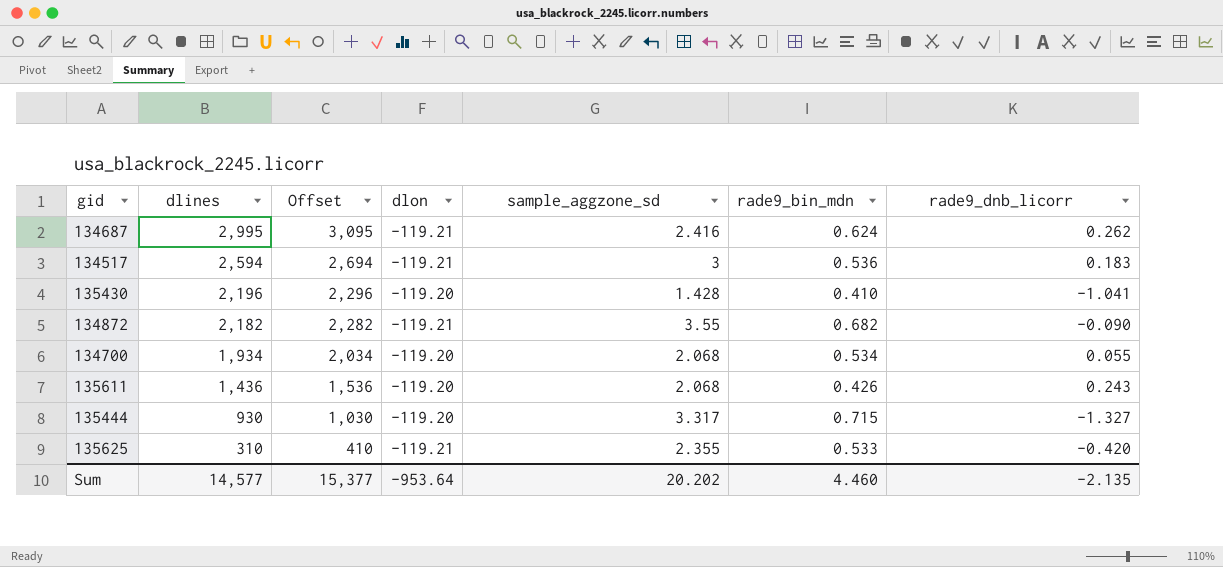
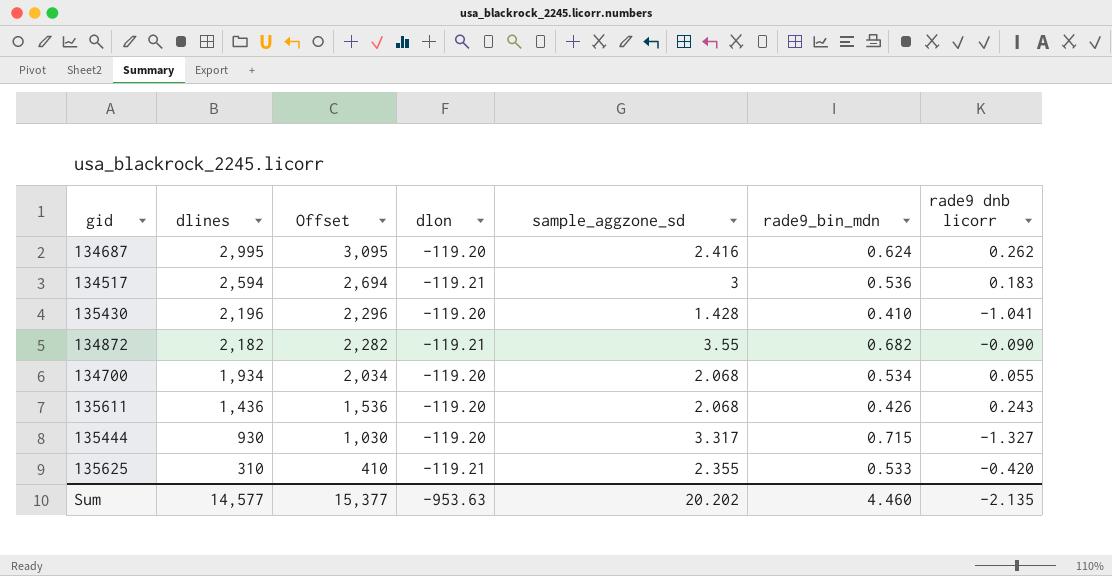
column name: rade9_dnb_licorr -> rade9 dnb licorr
134687 | dlon: -119.21 -> -119.20
Sum | dlon: -953.64 -> -953.63

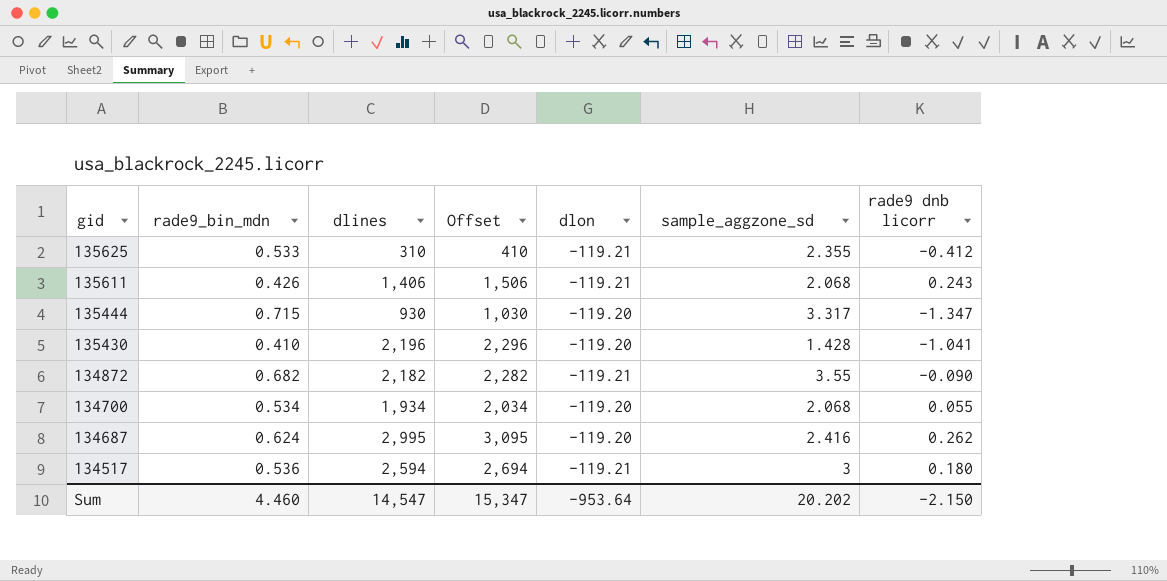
row order: dlines descending -> gid descending
column rade9_bin_mdn | position: 6 -> 2
135625 | rade9 dnb licorr: -0.420 -> -0.412
135611 | dlines: 1,436 -> 1,406
135611 | Offset: 1,536 -> 1,506
135611 | dlon: -119.20 -> -119.21
135444 | rade9 dnb licorr: -1.327 -> -1.347
134517 | rade9 dnb licorr: 0.183 -> 0.180
Sum | dlines: 14,577 -> 14,547
Sum | Offset: 15,377 -> 15,347
Sum | dlon: -953.63 -> -953.64
Sum | rade9 dnb licorr: -2.135 -> -2.150

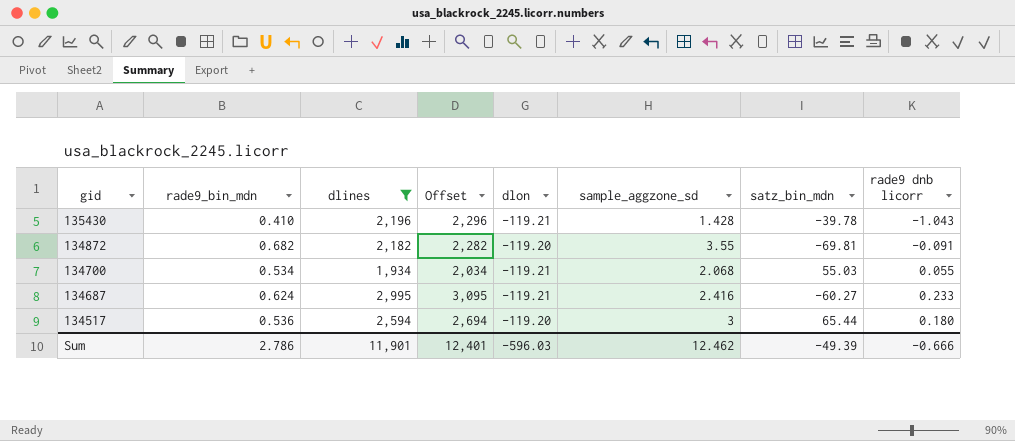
filter: none -> dlines >= 1,934
column satz_bin_mdn | position: none -> 7
135430 | dlon: -119.20 -> -119.21
135430 | rade9 dnb licorr: -1.041 -> -1.043
134872 | dlon: -119.21 -> -119.20
134872 | rade9 dnb licorr: -0.090 -> -0.091
134700 | dlon: -119.20 -> -119.21
134687 | dlon: -119.20 -> -119.21
134687 | rade9 dnb licorr: 0.262 -> 0.233
134517 | dlon: -119.21 -> -119.20
Sum | rade9_bin_mdn: 4.460 -> 2.786
Sum | dlines: 14,547 -> 11,901
Sum | Offset: 15,347 -> 12,401
Sum | dlon: -953.64 -> -596.03
Sum | sample_aggzone_sd: 20.202 -> 12.462
Sum | rade9 dnb licorr: -2.150 -> -0.666

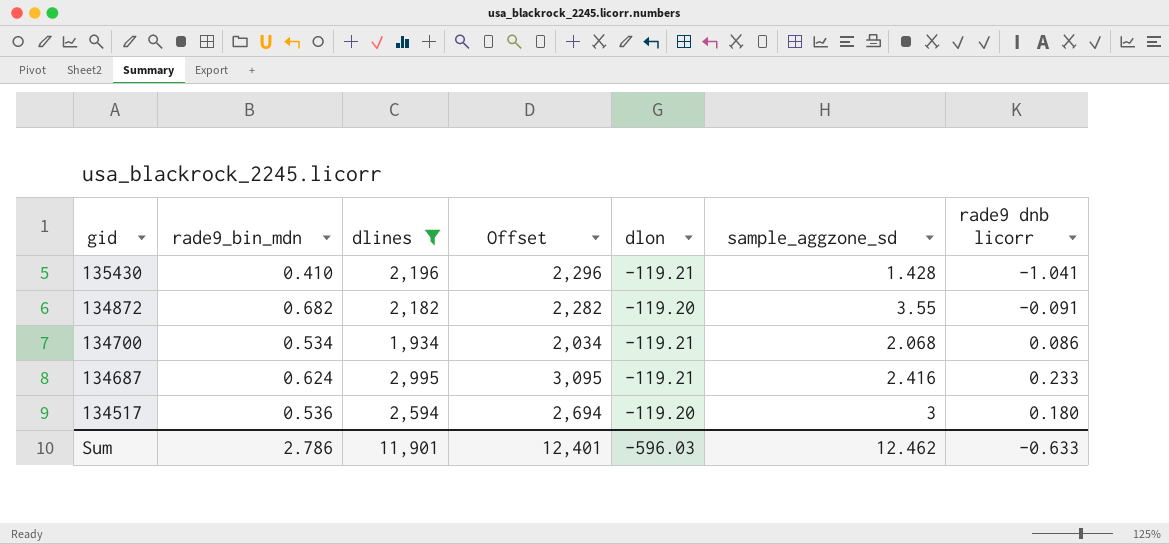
column satz_bin_mdn | position: 7 -> none
135430 | rade9 dnb licorr: -1.043 -> -1.041
134700 | rade9 dnb licorr: 0.055 -> 0.086
Sum | rade9 dnb licorr: -0.666 -> -0.633

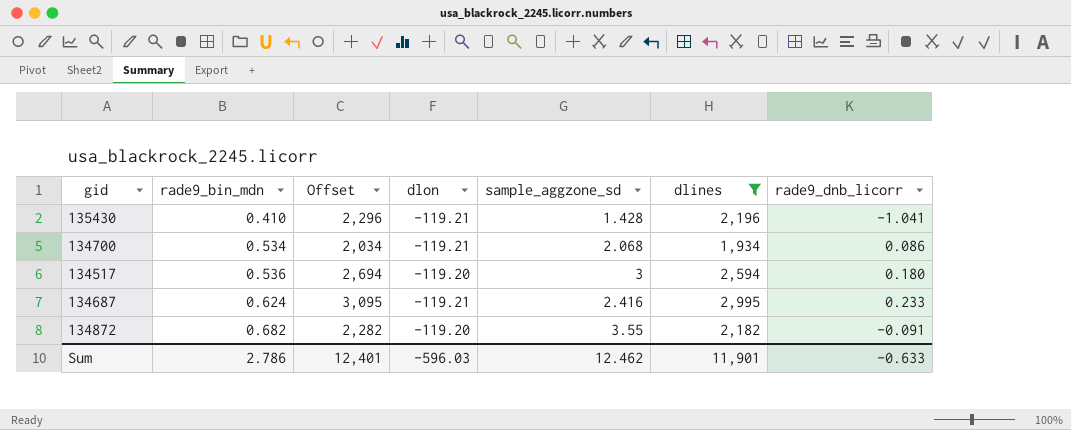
row order: gid descending -> rade9_bin_mdn ascending
column dlines | position: 3 -> 6
column name: rade9 dnb licorr -> rade9_dnb_licorr

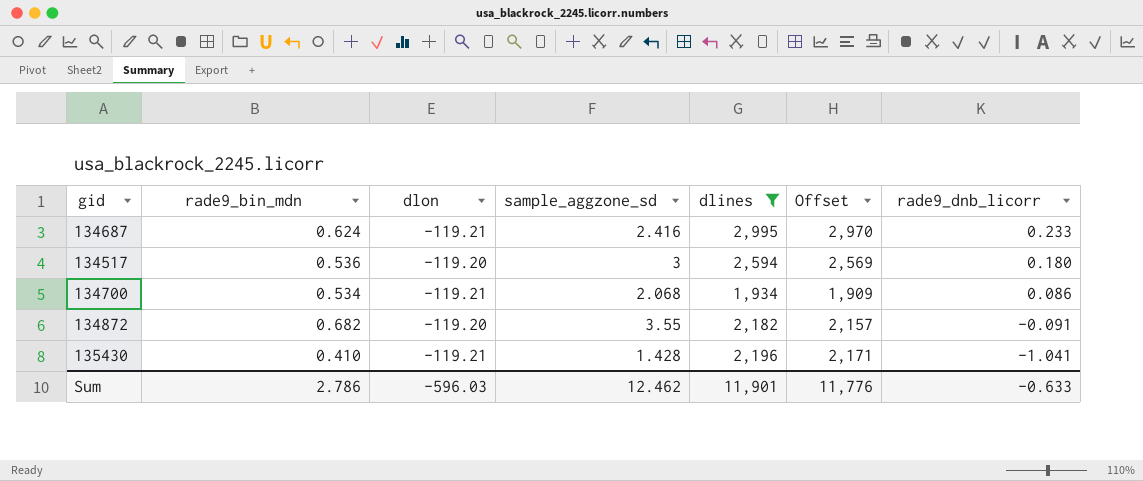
row order: rade9_bin_mdn ascending -> rade9_dnb_licorr descending
column Offset | formula: [dlines] + 100 -> [dlines] - 25
column Offset | position: 3 -> 6
Sum | Offset: 12,401 -> 11,776

